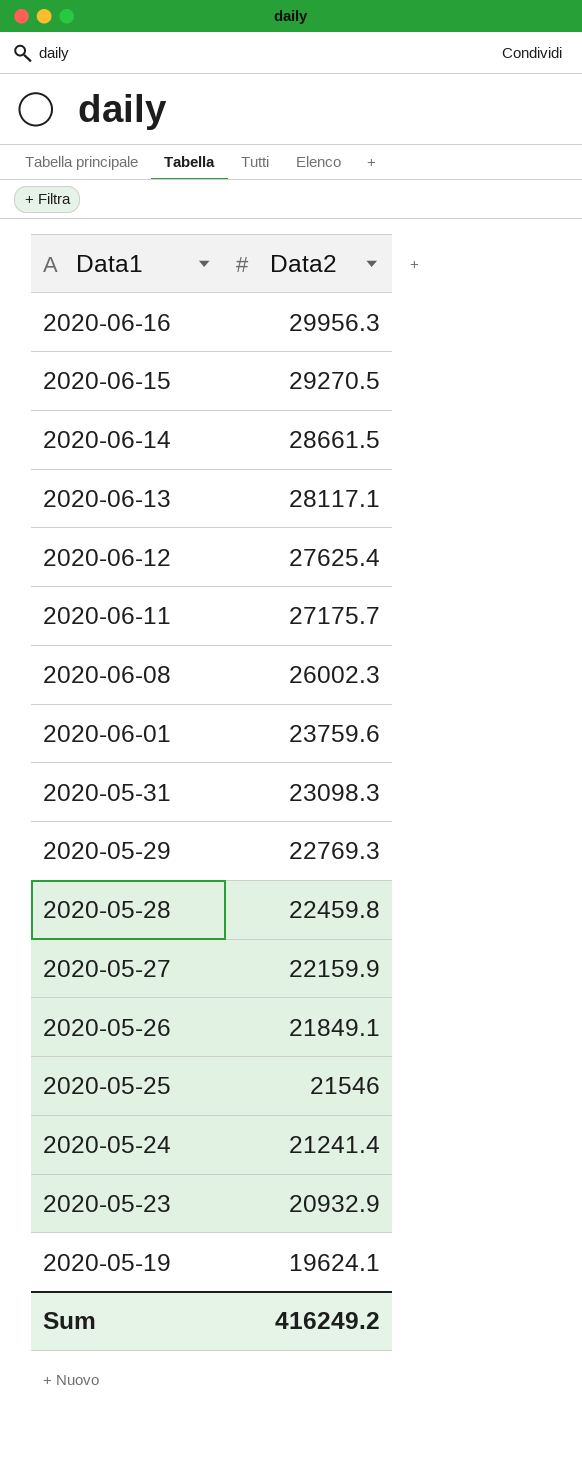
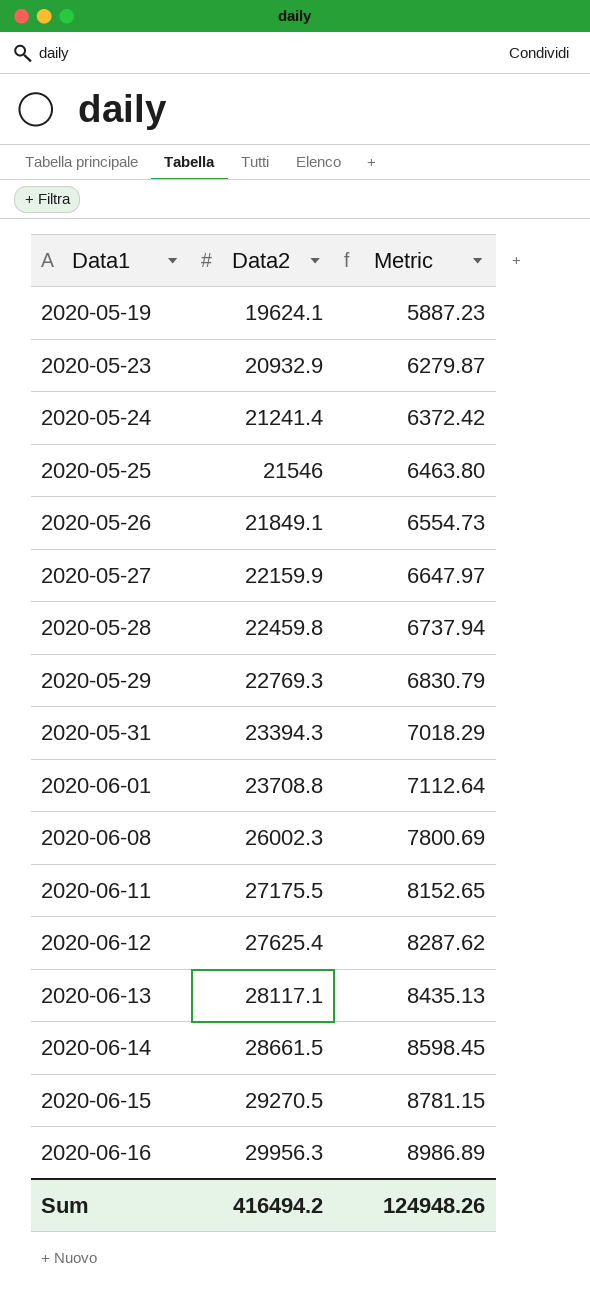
row order: Data1 descending -> Data1 ascending
column Metric | formula: none -> [Data2] * 0.3
2020-05-31 | Data2: 23098.3 -> 23394.3
2020-06-01 | Data2: 23759.6 -> 23708.8
2020-06-11 | Data2: 27175.7 -> 27175.5
Sum | Data2: 416249.2 -> 416494.2

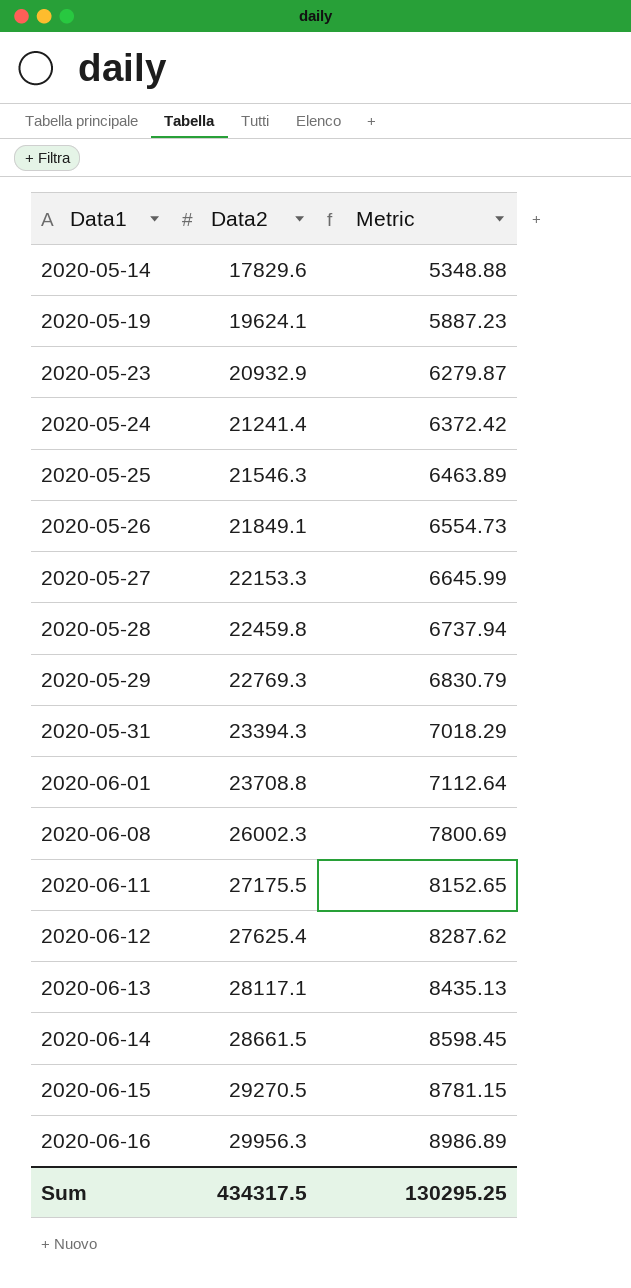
row 2020-05-14: none -> 17829.6 | 5348.88
2020-05-25 | Data2: 21546 -> 21546.3
2020-05-25 | Metric: 6463.80 -> 6463.89
2020-05-27 | Data2: 22159.9 -> 22153.3
2020-05-27 | Metric: 6647.97 -> 6645.99
Sum | Data2: 416494.2 -> 434317.5
Sum | Metric: 124948.26 -> 130295.25

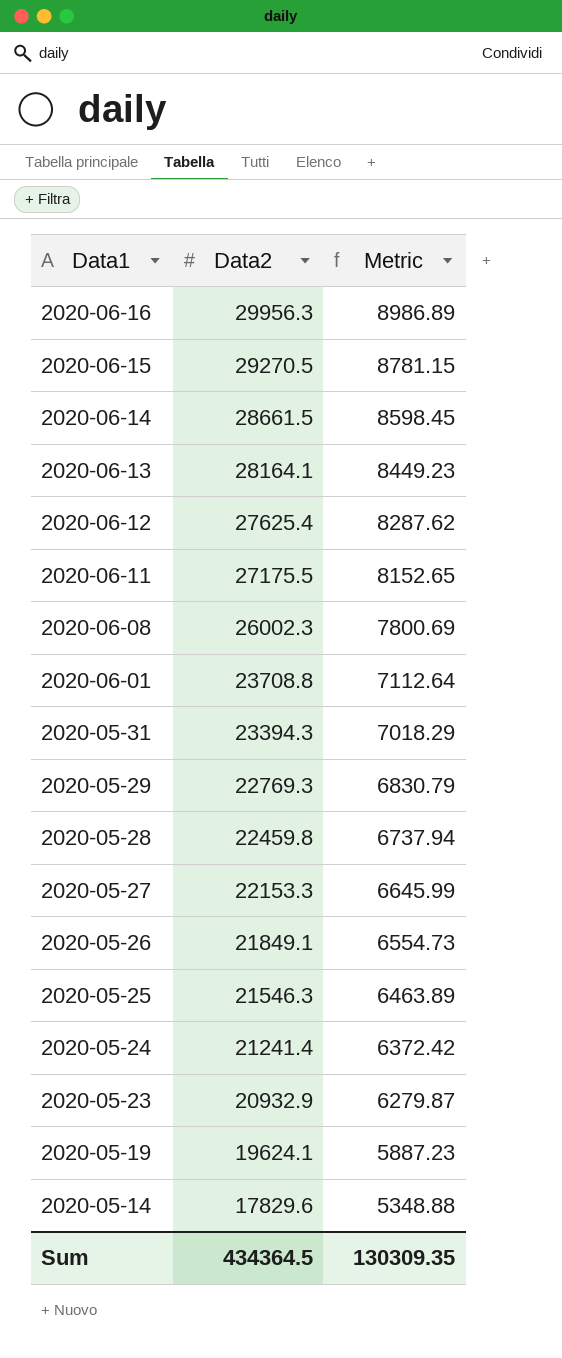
row order: Data1 ascending -> Data1 descending
2020-06-13 | Data2: 28117.1 -> 28164.1
2020-06-13 | Metric: 8435.13 -> 8449.23
Sum | Data2: 434317.5 -> 434364.5
Sum | Metric: 130295.25 -> 130309.35

